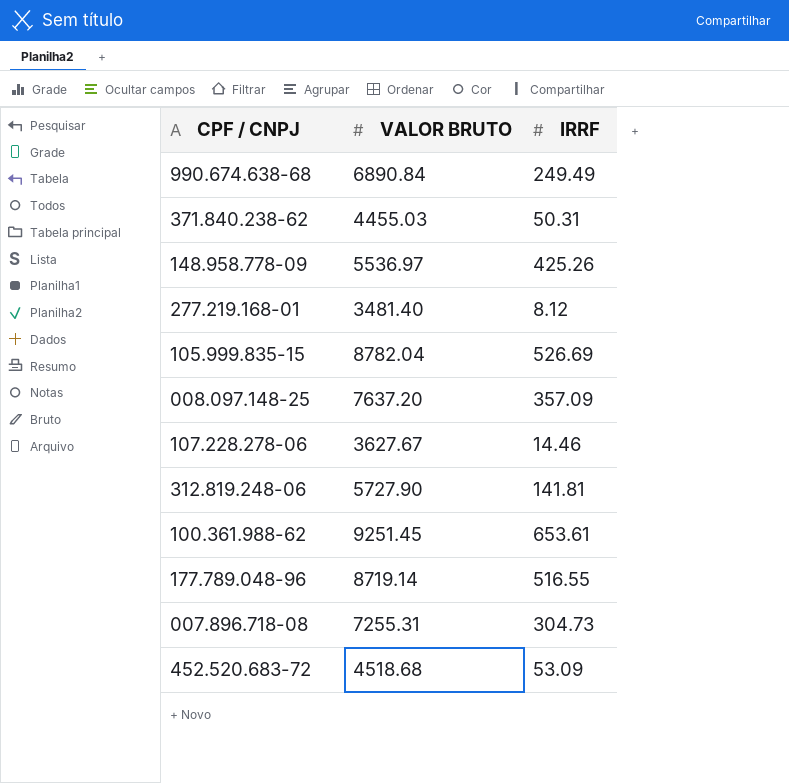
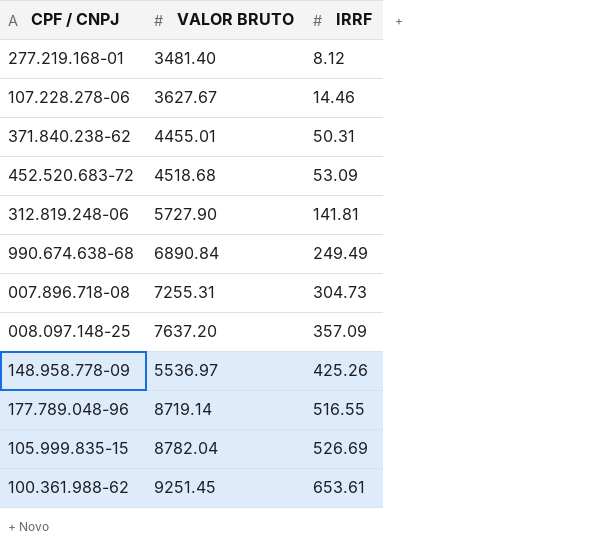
row order: none -> IRRF ascending
371.840.238-62 | VALOR BRUTO: 4455.03 -> 4455.01

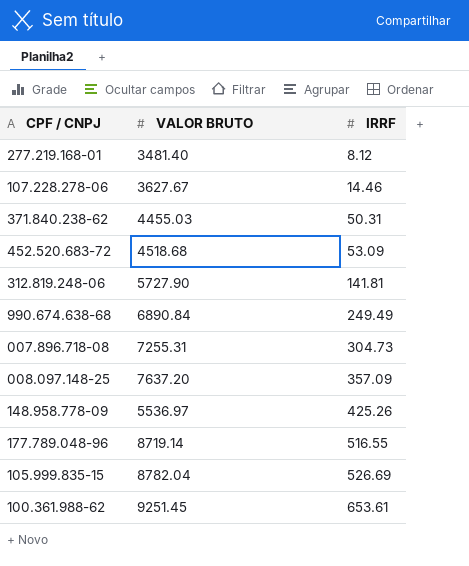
371.840.238-62 | VALOR BRUTO: 4455.01 -> 4455.03

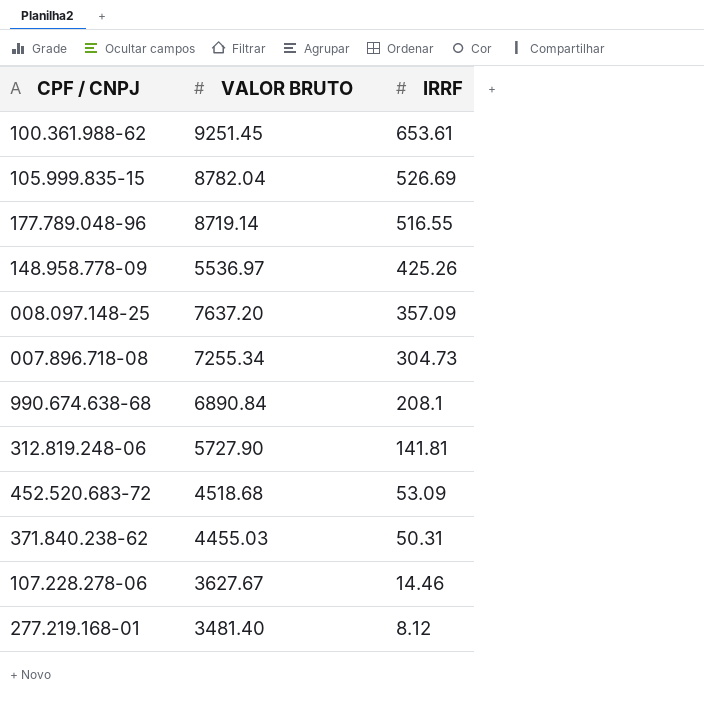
row order: IRRF ascending -> IRRF descending
007.896.718-08 | VALOR BRUTO: 7255.31 -> 7255.34
990.674.638-68 | IRRF: 249.49 -> 208.1

